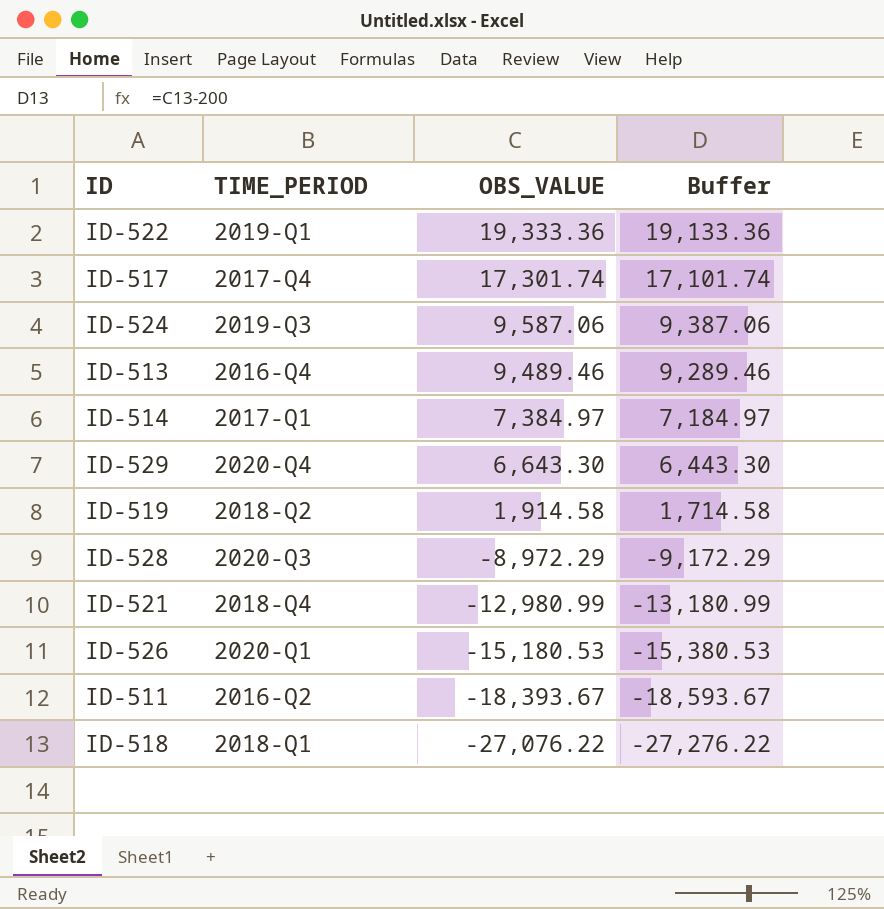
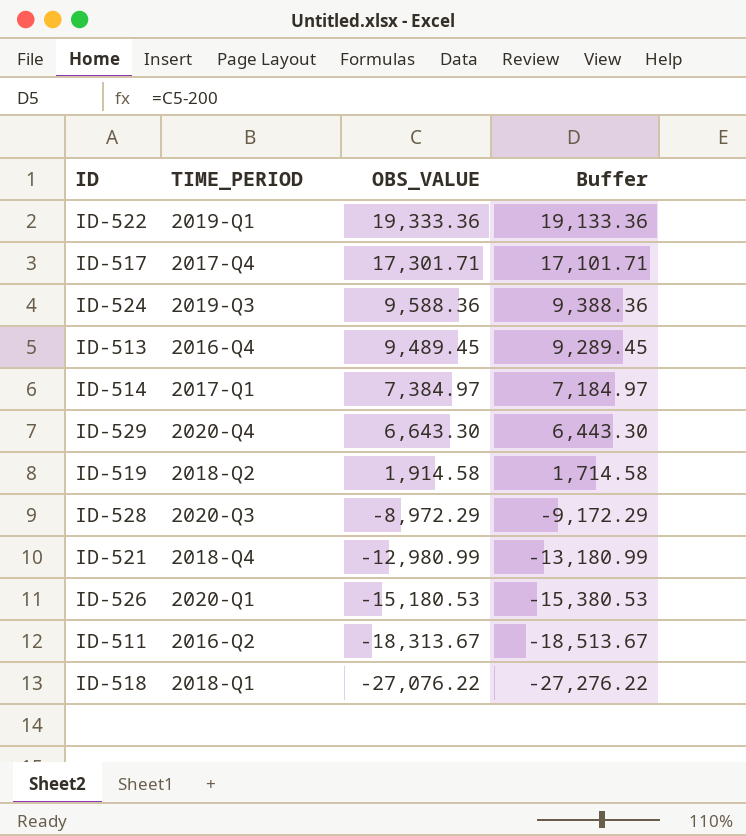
ID-517 | OBS_VALUE: 17,301.74 -> 17,301.71
ID-517 | Buffer: 17,101.74 -> 17,101.71
ID-524 | OBS_VALUE: 9,587.06 -> 9,588.36
ID-524 | Buffer: 9,387.06 -> 9,388.36
ID-513 | OBS_VALUE: 9,489.46 -> 9,489.45
ID-513 | Buffer: 9,289.46 -> 9,289.45
ID-511 | OBS_VALUE: -18,393.67 -> -18,313.67
ID-511 | Buffer: -18,593.67 -> -18,513.67

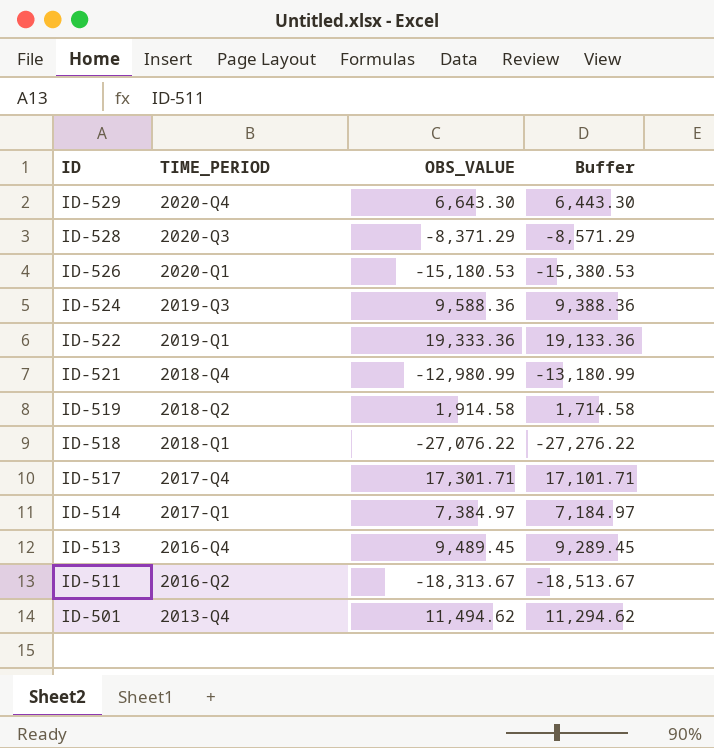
row order: OBS_VALUE descending -> ID descending
ID-528 | OBS_VALUE: -8,972.29 -> -8,371.29
ID-528 | Buffer: -9,172.29 -> -8,571.29
row ID-501: none -> 2013-Q4 | 11,494.62 | 11,294.62

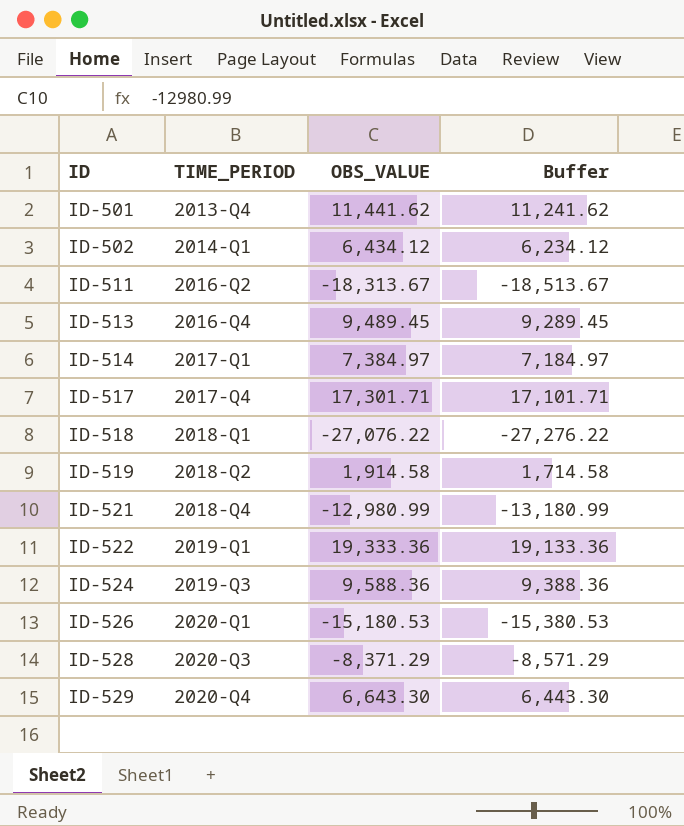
row order: ID descending -> ID ascending
ID-501 | OBS_VALUE: 11,494.62 -> 11,441.62
ID-501 | Buffer: 11,294.62 -> 11,241.62
row ID-502: none -> 2014-Q1 | 6,434.12 | 6,234.12

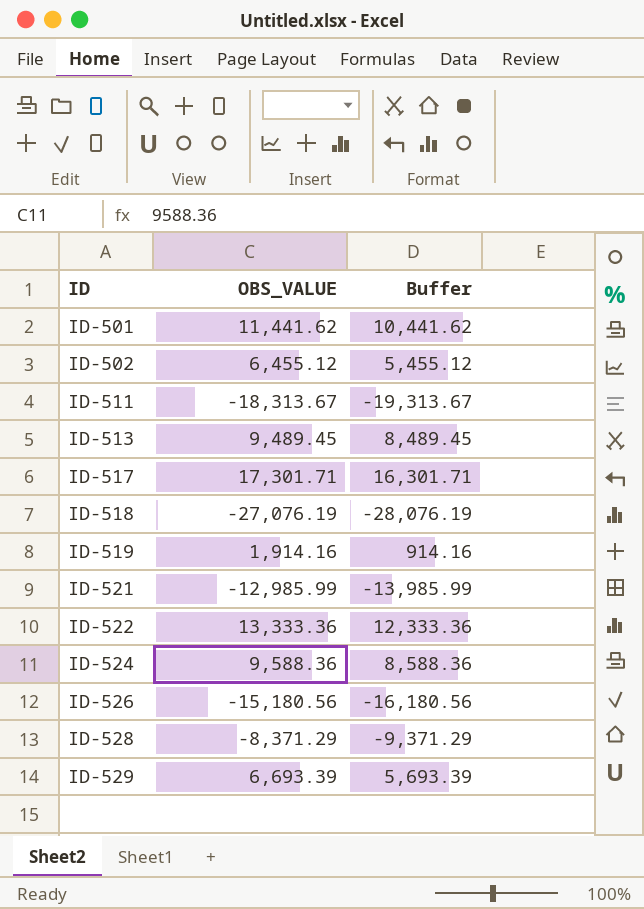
column TIME_PERIOD | position: 2 -> none
column Buffer | formula: [OBS_VALUE] - 200 -> [OBS_VALUE] - 1000
row ID-514: 2017-Q1 | 7,384.97 | 7,184.97 -> none
ID-502 | OBS_VALUE: 6,434.12 -> 6,455.12
ID-518 | OBS_VALUE: -27,076.22 -> -27,076.19
ID-519 | OBS_VALUE: 1,914.58 -> 1,914.16
ID-521 | OBS_VALUE: -12,980.99 -> -12,985.99
ID-522 | OBS_VALUE: 19,333.36 -> 13,333.36
ID-526 | OBS_VALUE: -15,180.53 -> -15,180.56
ID-529 | OBS_VALUE: 6,643.30 -> 6,693.39

